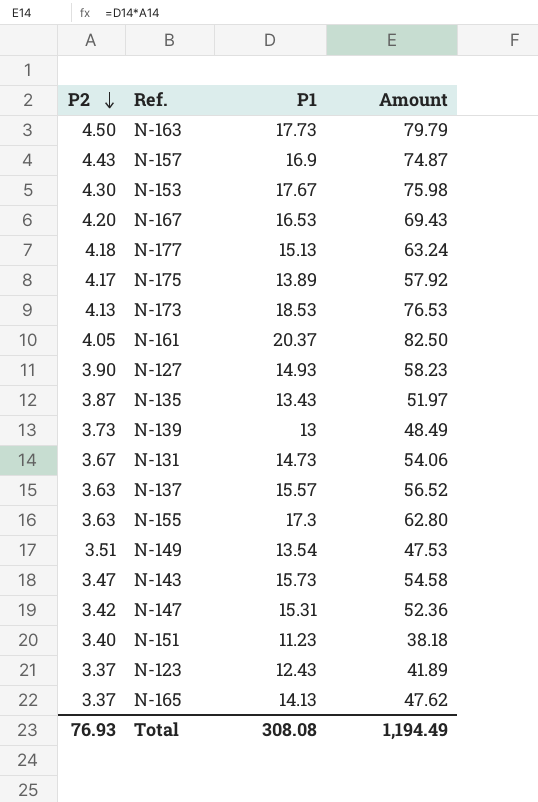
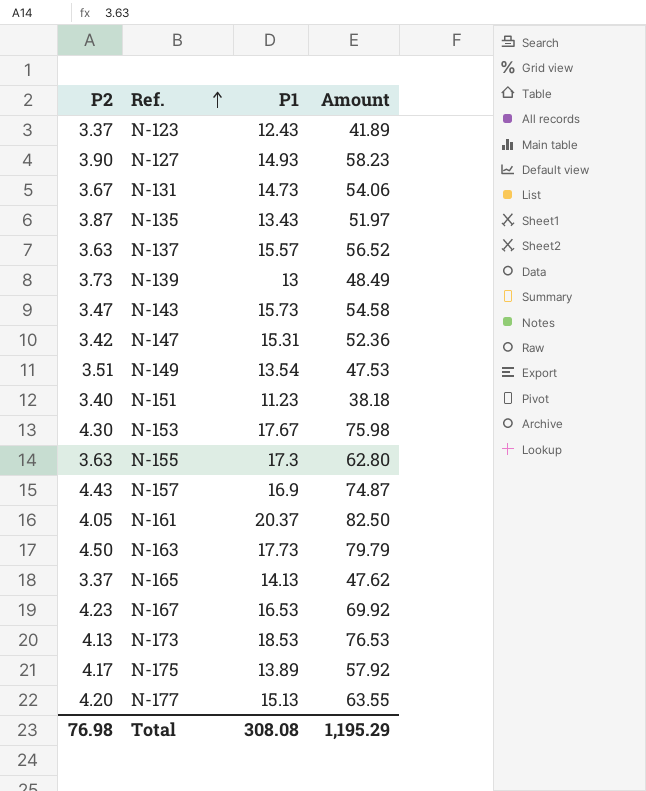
row order: P2 descending -> Ref. ascending
N-167 | P2: 4.20 -> 4.23
N-167 | Amount: 69.43 -> 69.92
N-177 | P2: 4.18 -> 4.20
N-177 | Amount: 63.24 -> 63.55
Total | P2: 76.93 -> 76.98
Total | Amount: 1,194.49 -> 1,195.29

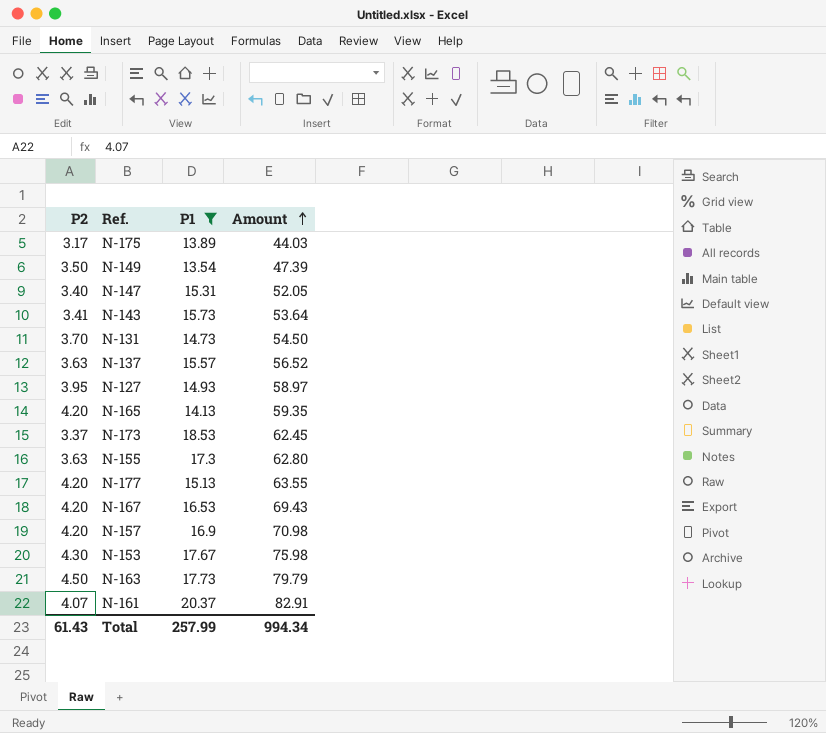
filter: none -> P1 >= 13.54
row order: Ref. ascending -> Amount ascending
N-175 | P2: 4.17 -> 3.17
N-175 | Amount: 57.92 -> 44.03
N-149 | P2: 3.51 -> 3.50
N-149 | Amount: 47.53 -> 47.39
N-147 | P2: 3.42 -> 3.40
N-147 | Amount: 52.36 -> 52.05
N-143 | P2: 3.47 -> 3.41
N-143 | Amount: 54.58 -> 53.64
N-131 | P2: 3.67 -> 3.70
N-131 | Amount: 54.06 -> 54.50
N-127 | P2: 3.90 -> 3.95
N-127 | Amount: 58.23 -> 58.97
N-165 | P2: 3.37 -> 4.20
N-165 | Amount: 47.62 -> 59.35
N-173 | P2: 4.13 -> 3.37
N-173 | Amount: 76.53 -> 62.45
N-167 | P2: 4.23 -> 4.20
N-167 | Amount: 69.92 -> 69.43
N-157 | P2: 4.43 -> 4.20
N-157 | Amount: 74.87 -> 70.98
N-161 | P2: 4.05 -> 4.07
N-161 | Amount: 82.50 -> 82.91
Total | P2: 76.98 -> 61.43
Total | P1: 308.08 -> 257.99
Total | Amount: 1,195.29 -> 994.34

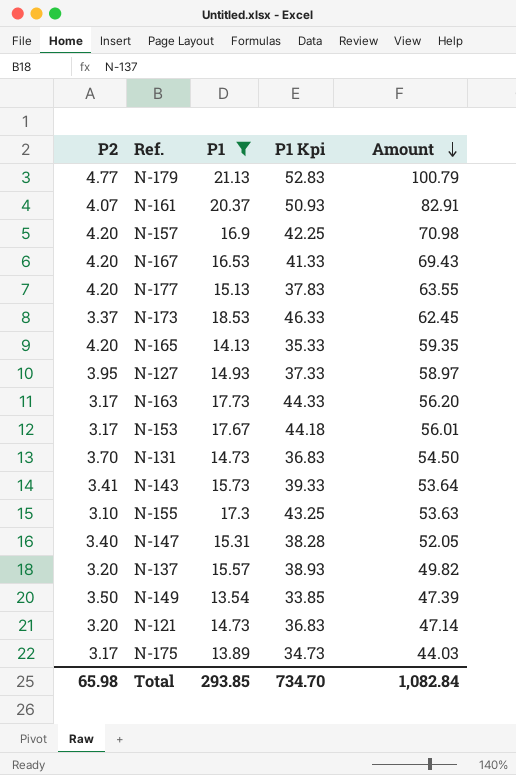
row order: Amount ascending -> Amount descending
column P1 Kpi | formula: none -> [P1] * 2.5
row N-179: none -> 4.77 | 21.13 | 52.83 | 100.79
N-163 | P2: 4.50 -> 3.17
N-163 | Amount: 79.79 -> 56.20
N-153 | P2: 4.30 -> 3.17
N-153 | Amount: 75.98 -> 56.01
N-155 | P2: 3.63 -> 3.10
N-155 | Amount: 62.80 -> 53.63
N-137 | P2: 3.63 -> 3.20
N-137 | Amount: 56.52 -> 49.82
row N-121: none -> 3.20 | 14.73 | 36.83 | 47.14
Total | P2: 61.43 -> 65.98
Total | P1: 257.99 -> 293.85
Total | Amount: 994.34 -> 1,082.84

